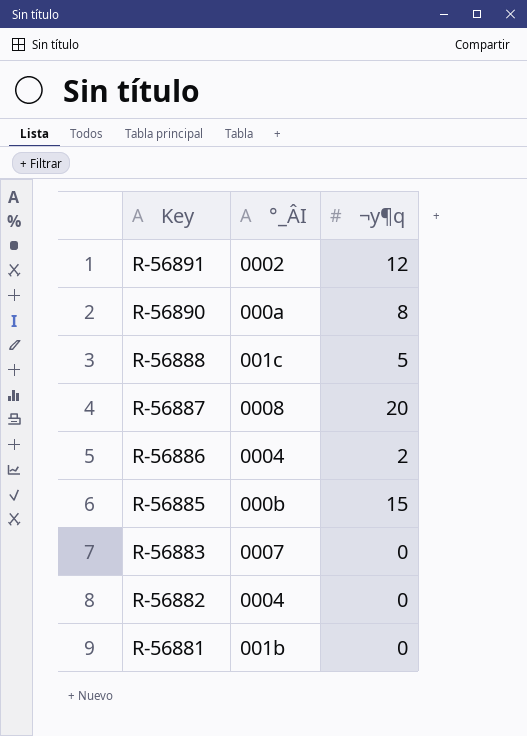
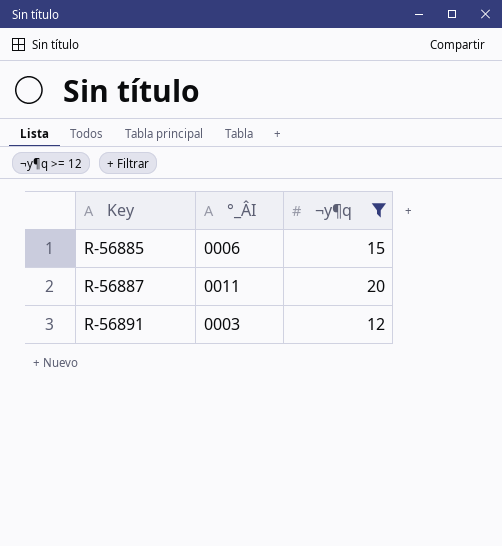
filter: none -> ¬y¶q >= 12
row order: Key descending -> Key ascending
R-56885 | °_ÂI: 000b -> 0006
R-56887 | °_ÂI: 0008 -> 0011
R-56891 | °_ÂI: 0002 -> 0003

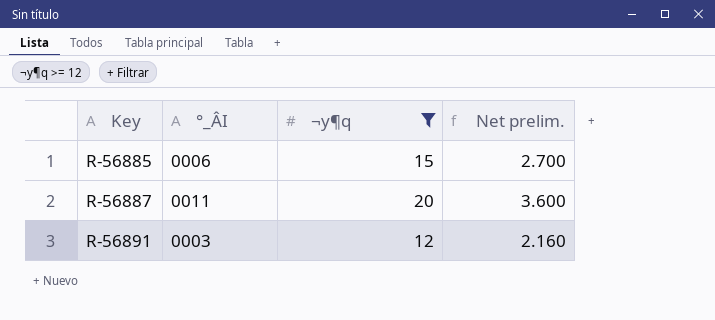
column Net prelim. | formula: none -> [¬y¶q] * 0.18

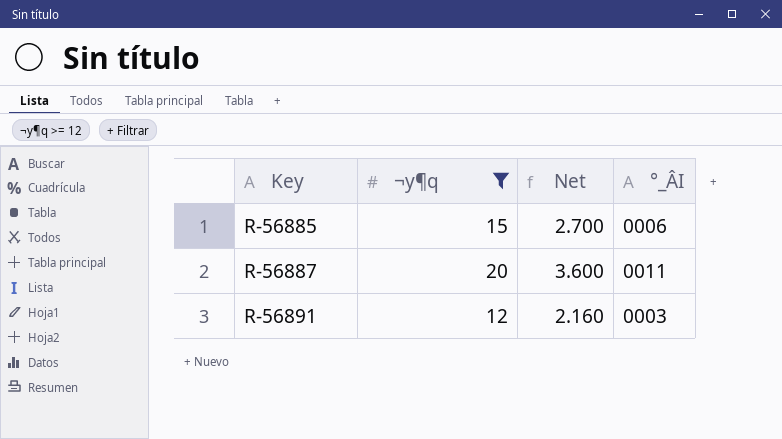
column name: Net prelim. -> Net
column °_ÂI | position: 2 -> 4

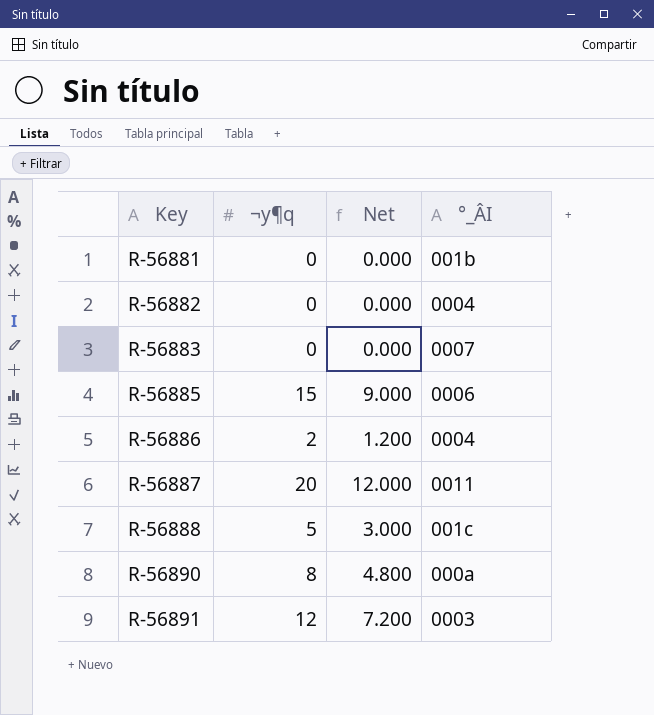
filter: ¬y¶q >= 12 -> none
column Net | formula: [¬y¶q] * 0.18 -> [¬y¶q] * 0.6

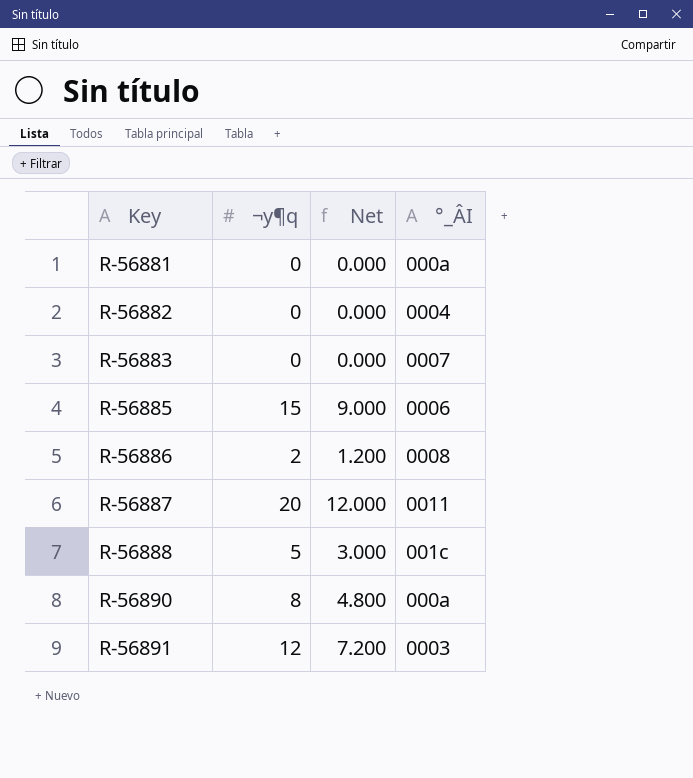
R-56881 | °_ÂI: 001b -> 000a
R-56886 | °_ÂI: 0004 -> 0008

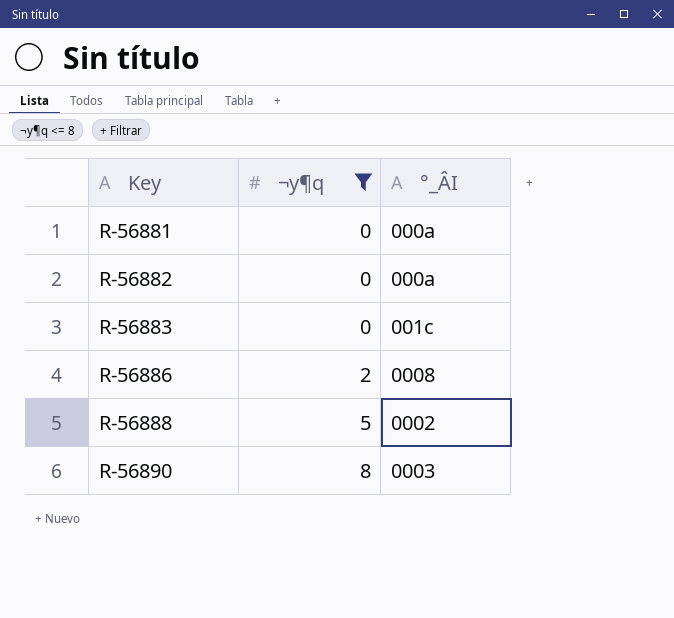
filter: none -> ¬y¶q <= 8
column Net | formula: [¬y¶q] * 0.6 -> none
R-56882 | °_ÂI: 0004 -> 000a
R-56883 | °_ÂI: 0007 -> 001c
R-56888 | °_ÂI: 001c -> 0002
R-56890 | °_ÂI: 000a -> 0003

